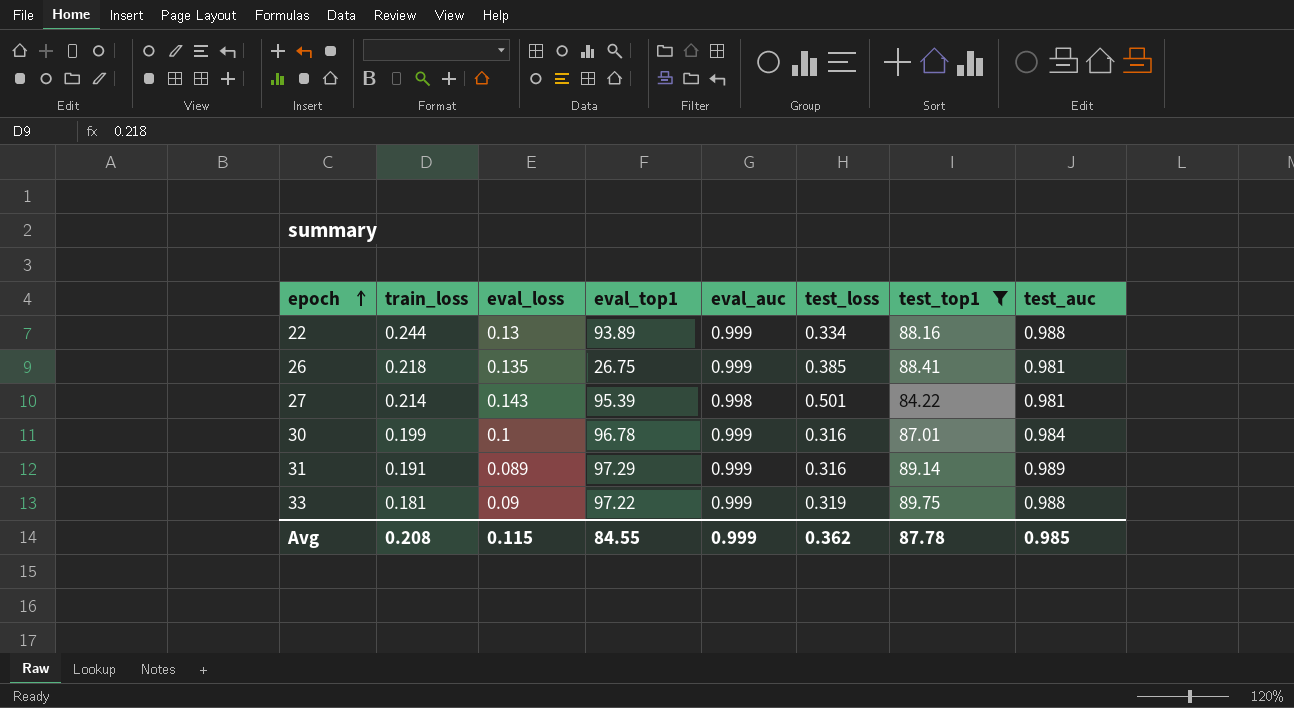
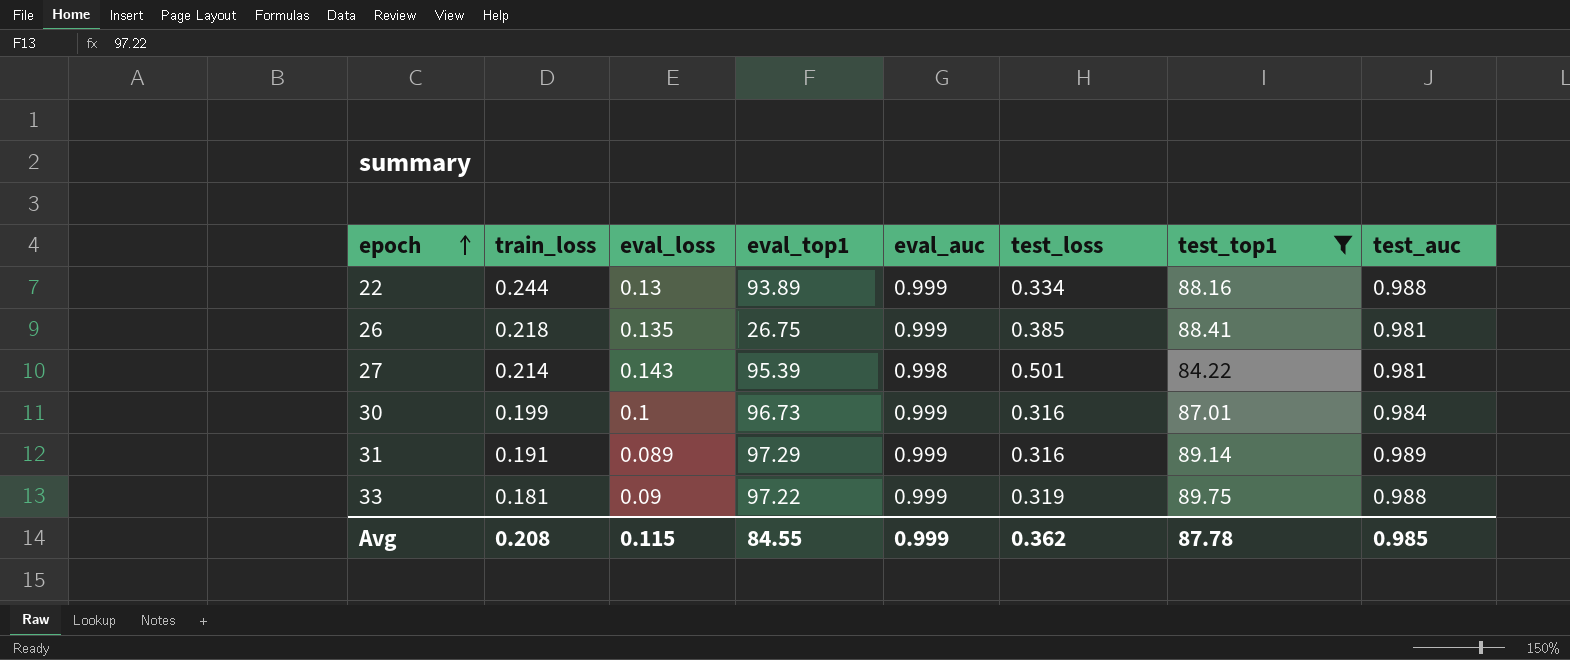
30 | eval_top1: 96.78 -> 96.73

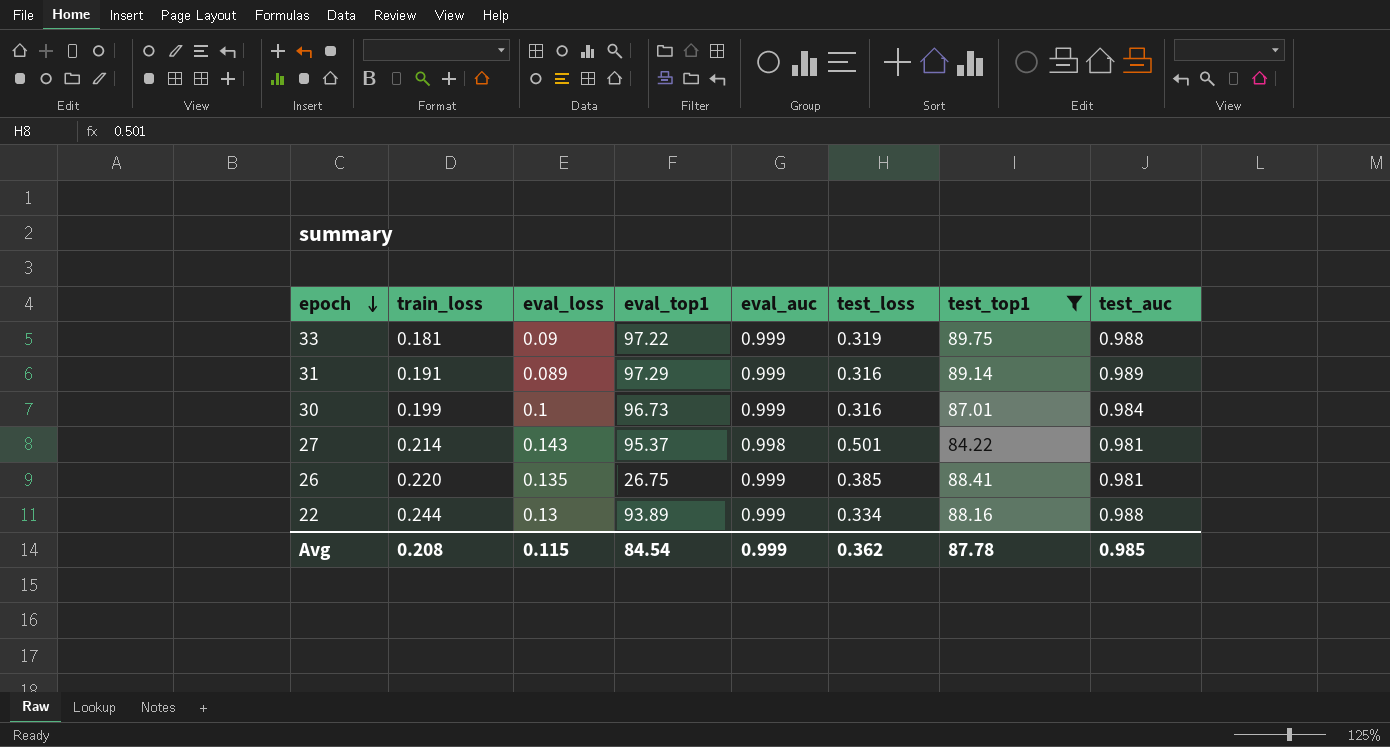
row order: epoch ascending -> epoch descending
27 | eval_top1: 95.39 -> 95.37
26 | train_loss: 0.218 -> 0.220
Avg | eval_top1: 84.55 -> 84.54

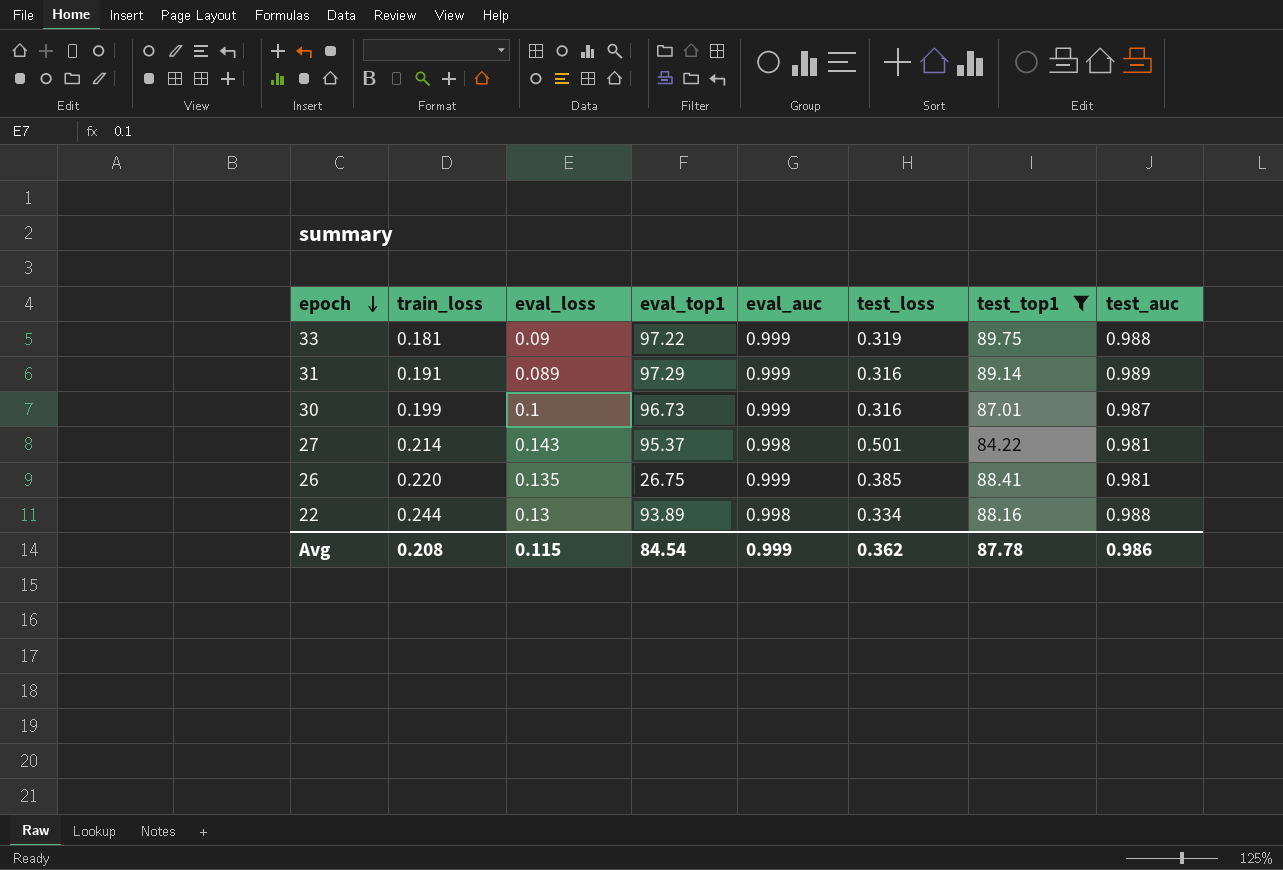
30 | test_auc: 0.984 -> 0.987
22 | eval_auc: 0.999 -> 0.998
Avg | test_auc: 0.985 -> 0.986

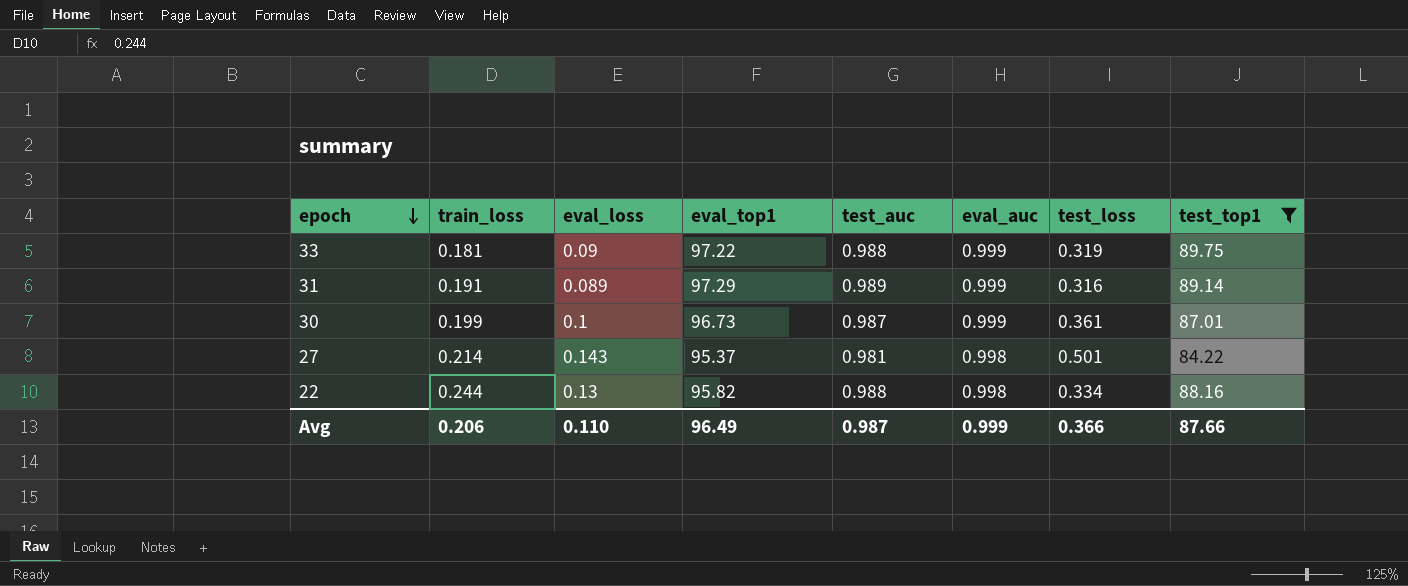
column test_auc | position: 8 -> 5
row 26: 0.220 | 0.135 | 26.75 | 0.999 | 0.385 | 88.41 | 0.981 -> none
30 | test_loss: 0.316 -> 0.361
22 | eval_top1: 93.89 -> 95.82
Avg | train_loss: 0.208 -> 0.206
Avg | eval_loss: 0.115 -> 0.110
Avg | eval_top1: 84.54 -> 96.49
Avg | test_auc: 0.986 -> 0.987
Avg | test_loss: 0.362 -> 0.366
Avg | test_top1: 87.78 -> 87.66

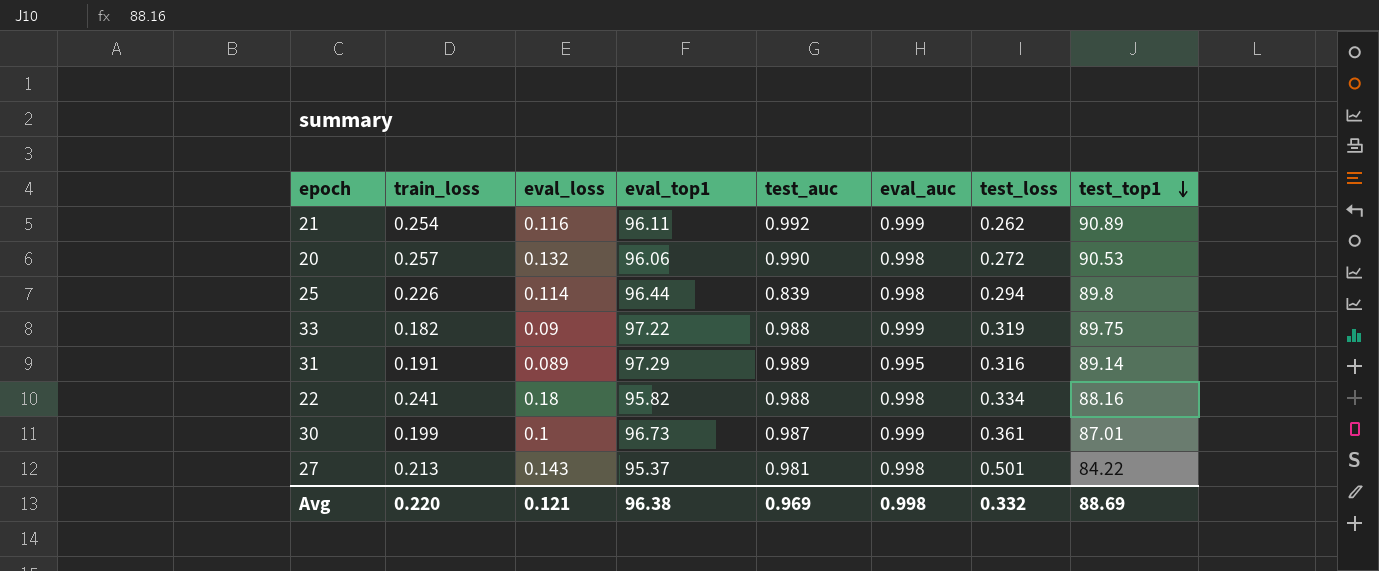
filter: test_top1 <= 89.75 -> none
row order: epoch descending -> test_top1 descending
33 | train_loss: 0.181 -> 0.182
31 | eval_auc: 0.999 -> 0.995
22 | train_loss: 0.244 -> 0.241
22 | eval_loss: 0.13 -> 0.18
27 | train_loss: 0.214 -> 0.213
Avg | train_loss: 0.206 -> 0.220
Avg | eval_loss: 0.110 -> 0.121
Avg | eval_top1: 96.49 -> 96.38
Avg | test_auc: 0.987 -> 0.969
Avg | eval_auc: 0.999 -> 0.998
Avg | test_loss: 0.366 -> 0.332
Avg | test_top1: 87.66 -> 88.69

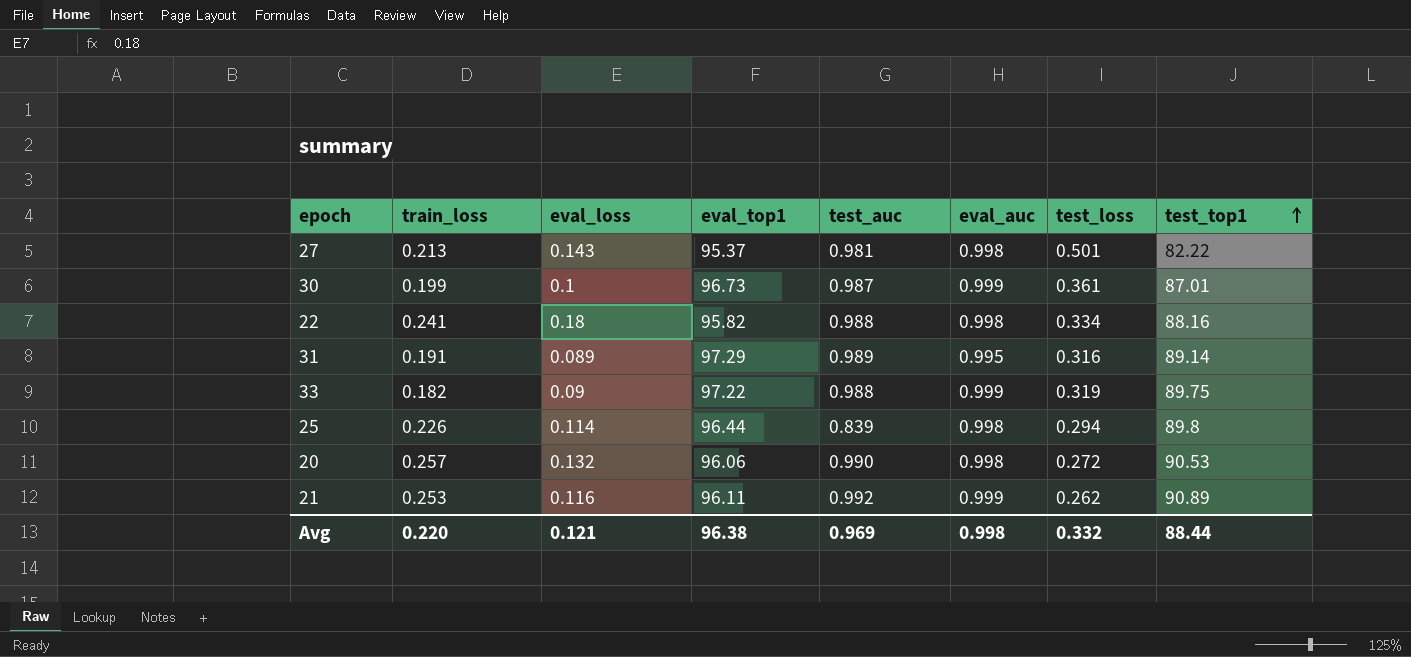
row order: test_top1 descending -> test_top1 ascending
27 | test_top1: 84.22 -> 82.22
21 | train_loss: 0.254 -> 0.253
Avg | test_top1: 88.69 -> 88.44

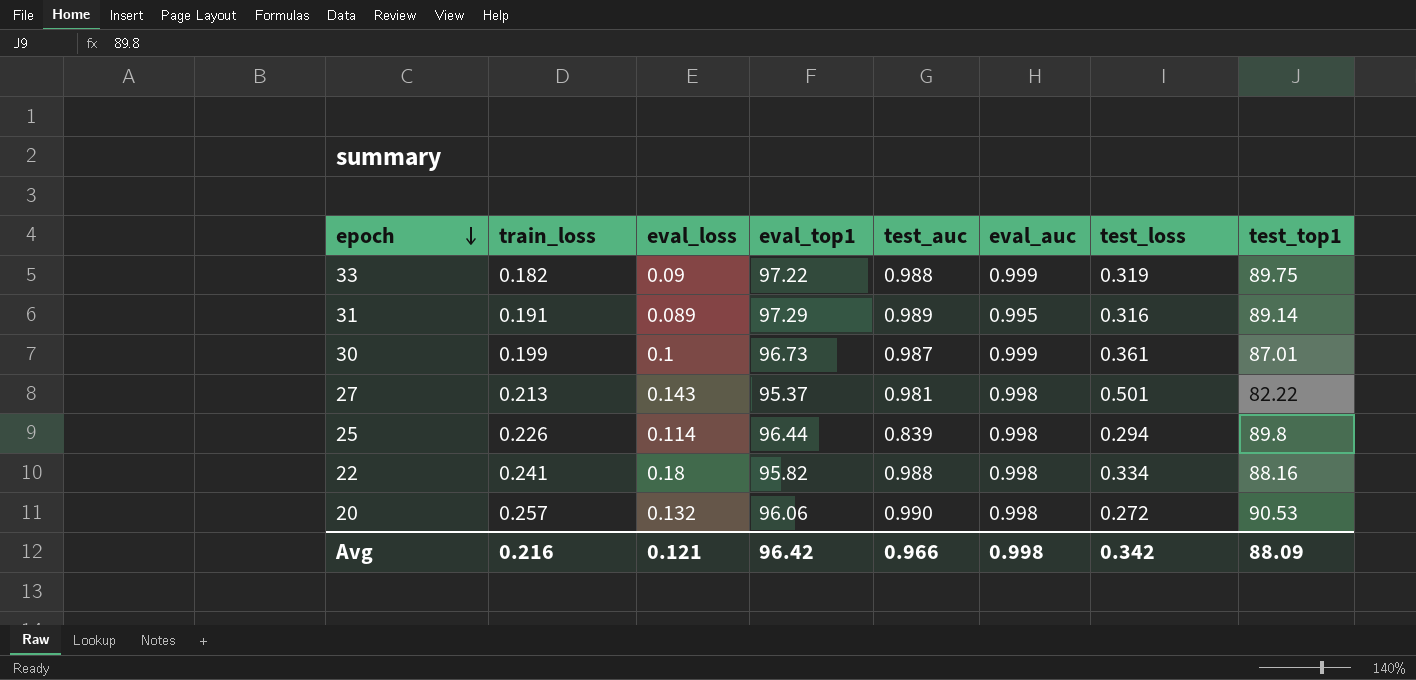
row order: test_top1 ascending -> epoch descending
row 21: 0.253 | 0.116 | 96.11 | 0.992 | 0.999 | 0.262 | 90.89 -> none
Avg | train_loss: 0.220 -> 0.216
Avg | eval_top1: 96.38 -> 96.42
Avg | test_auc: 0.969 -> 0.966
Avg | test_loss: 0.332 -> 0.342
Avg | test_top1: 88.44 -> 88.09

